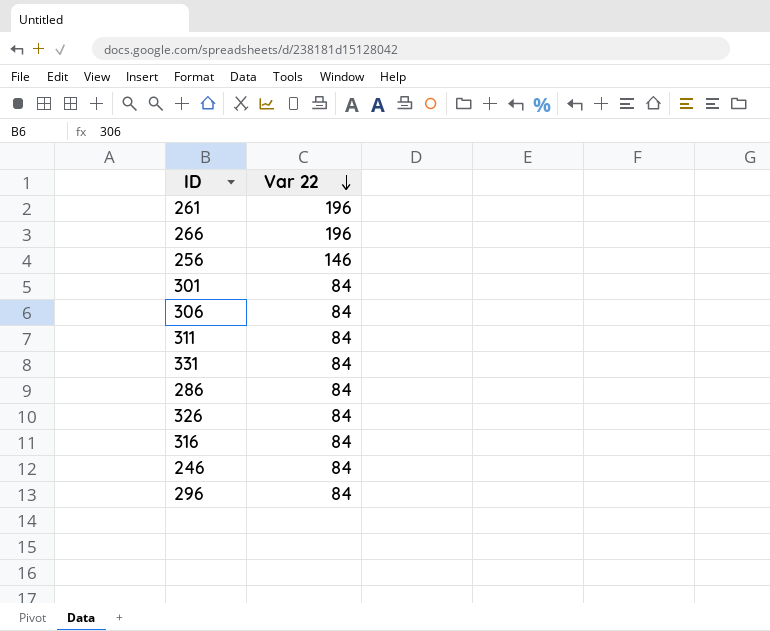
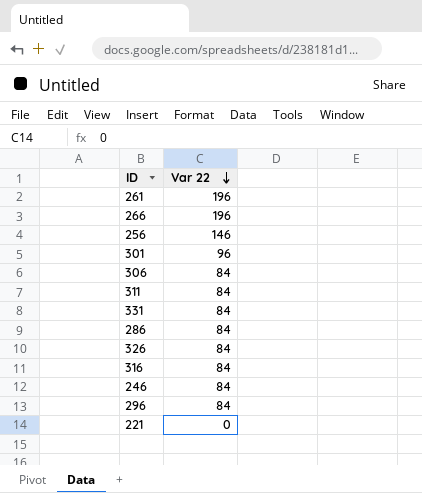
301 | Var 22: 84 -> 96
row 221: none -> 0

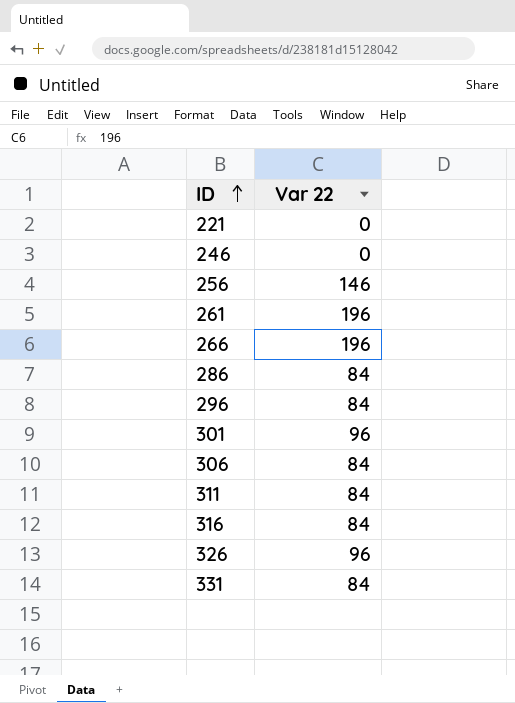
row order: Var 22 descending -> ID ascending
246 | Var 22: 84 -> 0
326 | Var 22: 84 -> 96

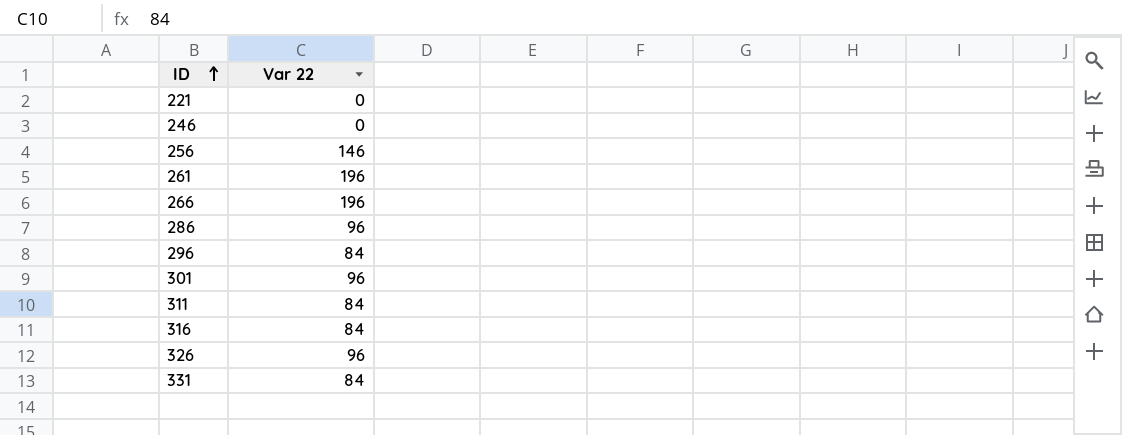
row 306: 84 -> none
286 | Var 22: 84 -> 96

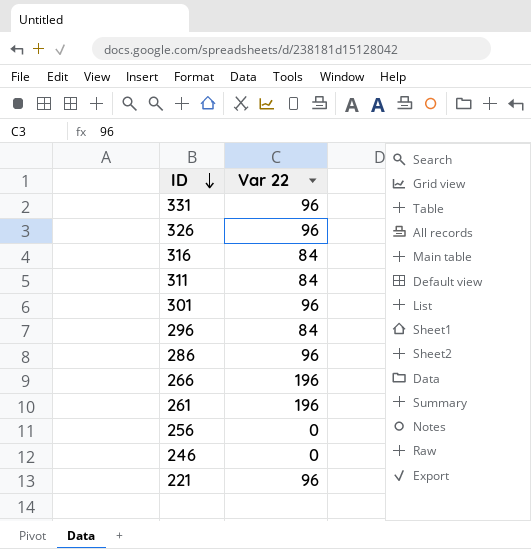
row order: ID ascending -> ID descending
331 | Var 22: 84 -> 96
256 | Var 22: 146 -> 0
221 | Var 22: 0 -> 96

